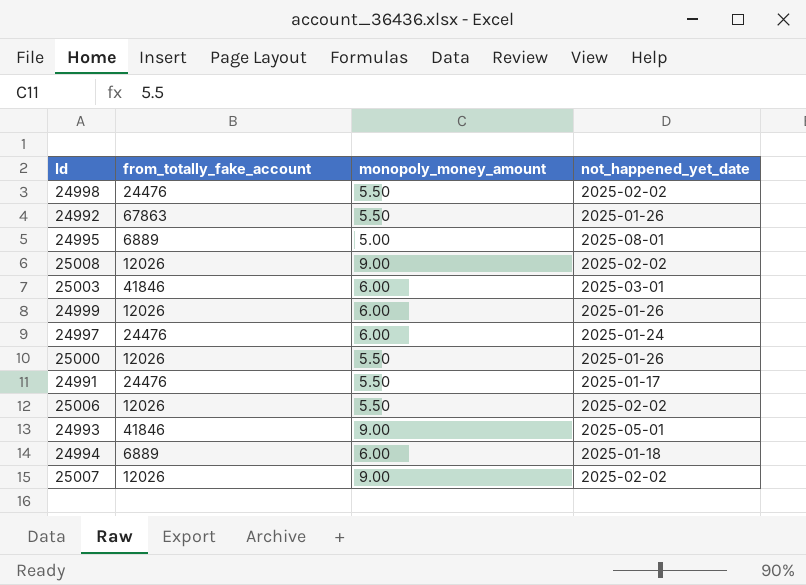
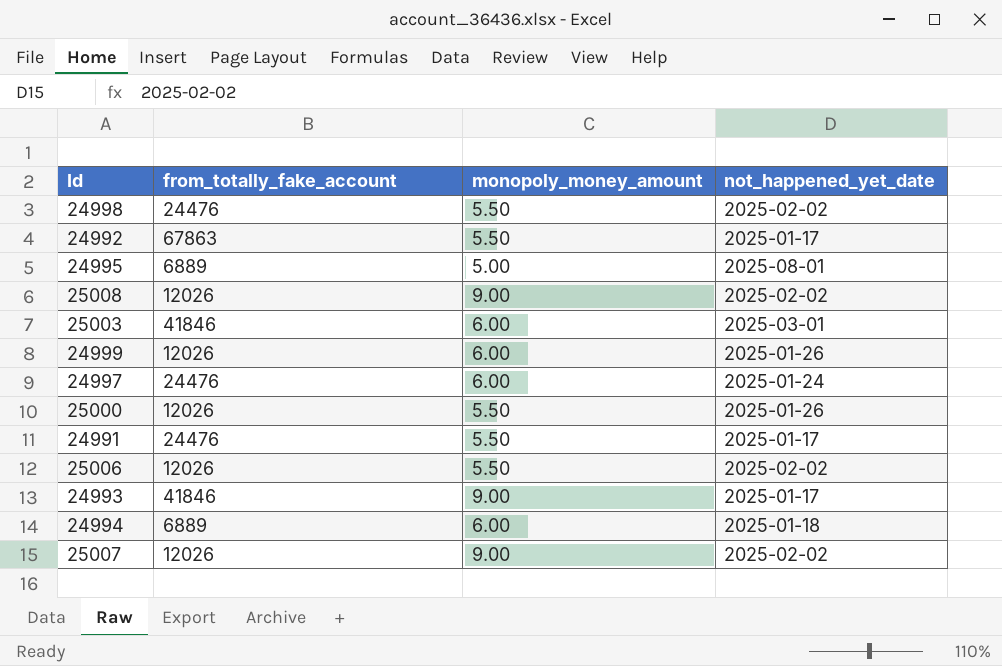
24992 | not_happened_yet_date: 2025-01-26 -> 2025-01-17
24993 | not_happened_yet_date: 2025-05-01 -> 2025-01-17

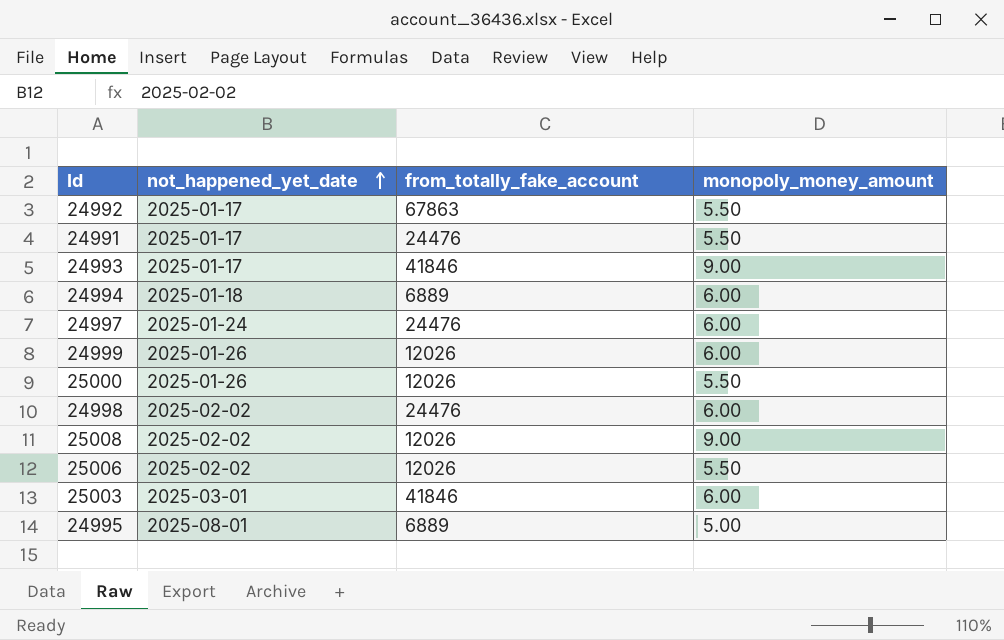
row order: none -> not_happened_yet_date ascending
column not_happened_yet_date | position: 4 -> 2
row 25007: 12026 | 9.00 | 2025-02-02 -> none
24998 | monopoly_money_amount: 5.50 -> 6.00

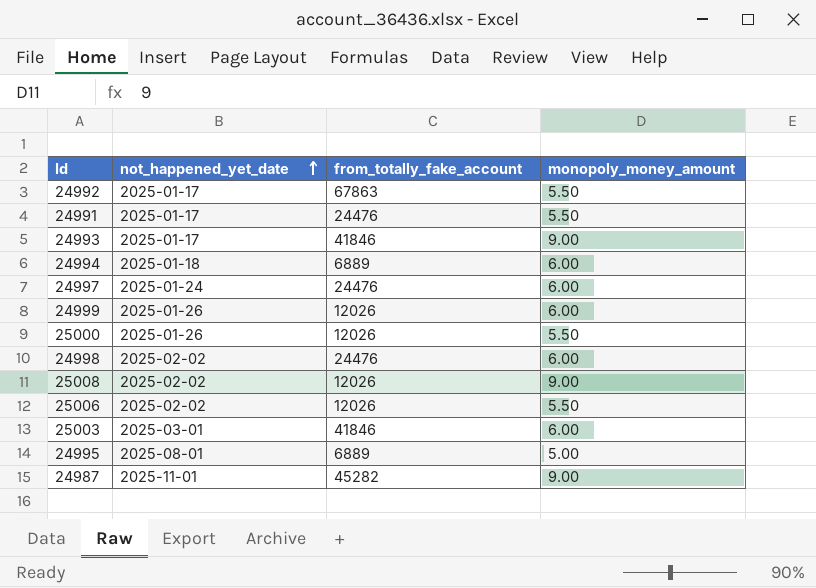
row 24987: none -> 2025-11-01 | 45282 | 9.00

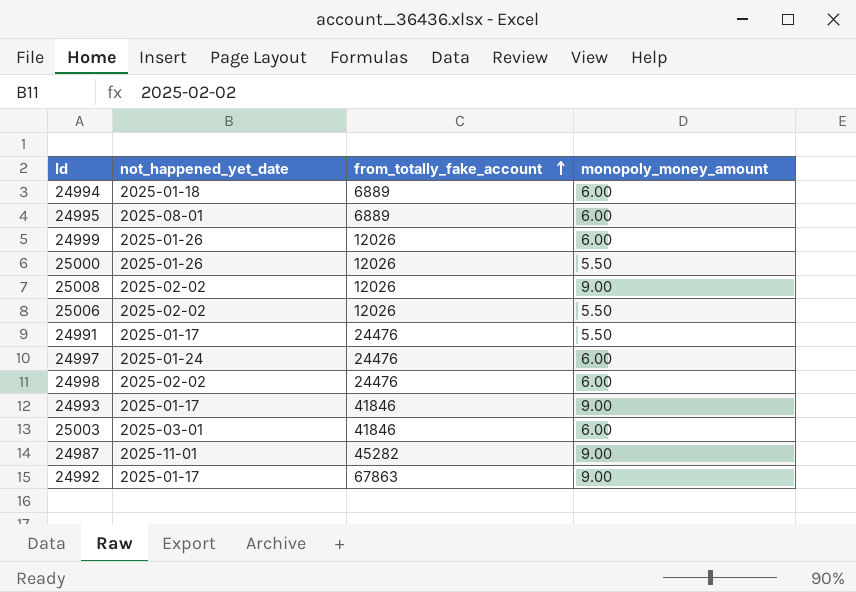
row order: not_happened_yet_date ascending -> from_totally_fake_account ascending
24995 | monopoly_money_amount: 5.00 -> 6.00
24992 | monopoly_money_amount: 5.50 -> 9.00

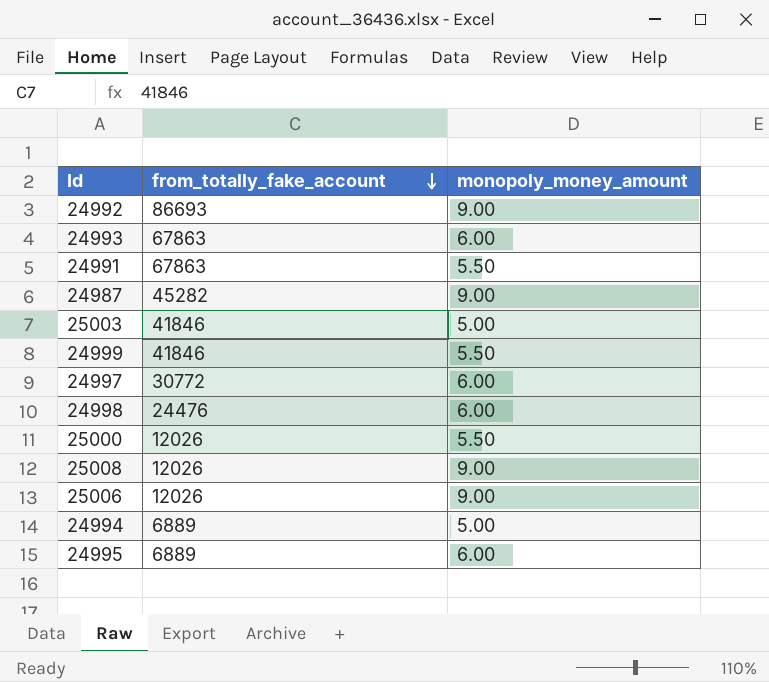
row order: from_totally_fake_account ascending -> from_totally_fake_account descending
column not_happened_yet_date | position: 2 -> none
24992 | from_totally_fake_account: 67863 -> 86693
24993 | from_totally_fake_account: 41846 -> 67863
24993 | monopoly_money_amount: 9.00 -> 6.00
24991 | from_totally_fake_account: 24476 -> 67863
25003 | monopoly_money_amount: 6.00 -> 5.00
24999 | from_totally_fake_account: 12026 -> 41846
24999 | monopoly_money_amount: 6.00 -> 5.50
24997 | from_totally_fake_account: 24476 -> 30772
25006 | monopoly_money_amount: 5.50 -> 9.00
24994 | monopoly_money_amount: 6.00 -> 5.00

